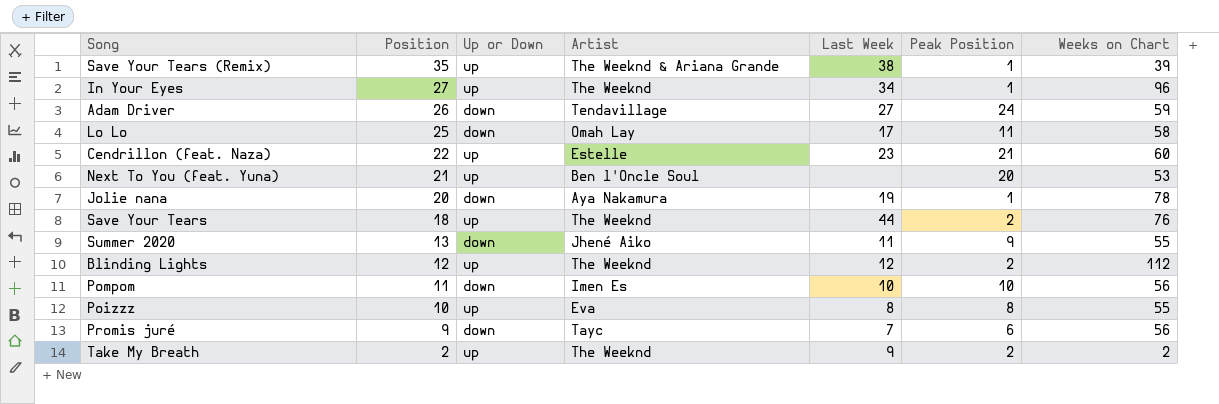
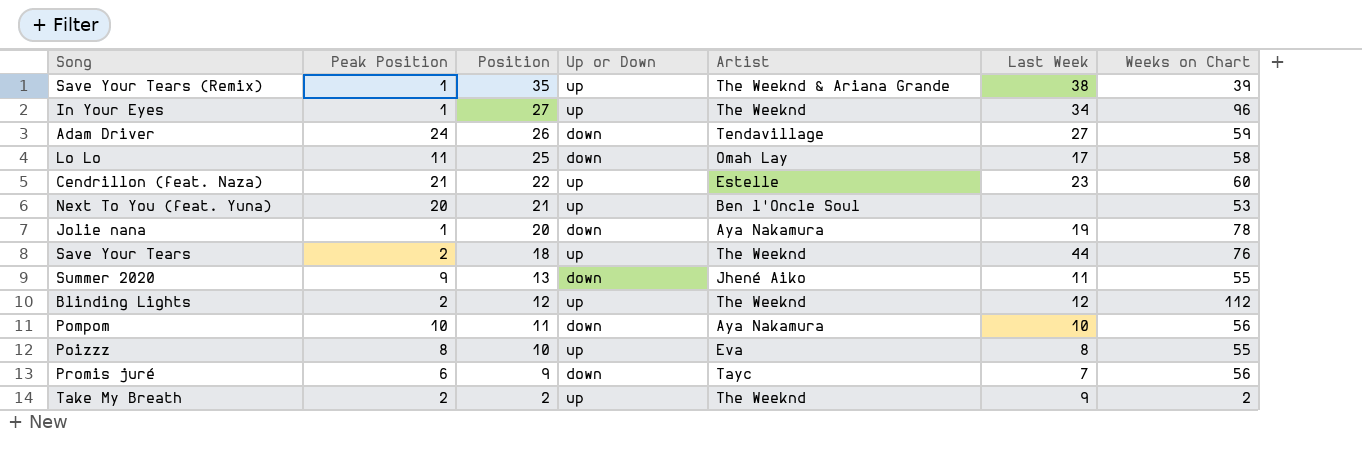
column Peak Position | position: 6 -> 2
Pompom | Artist: Imen Es -> Aya Nakamura

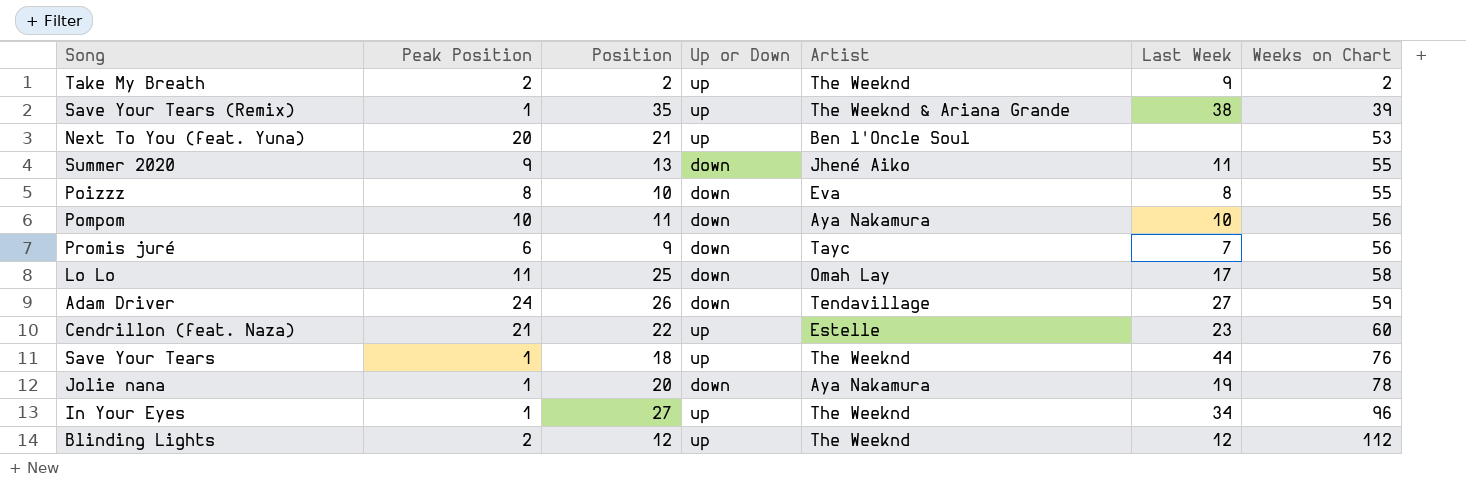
row order: Position descending -> Weeks on Chart ascending
Poizzz | Up or Down: up -> down
Save Your Tears | Peak Position: 2 -> 1

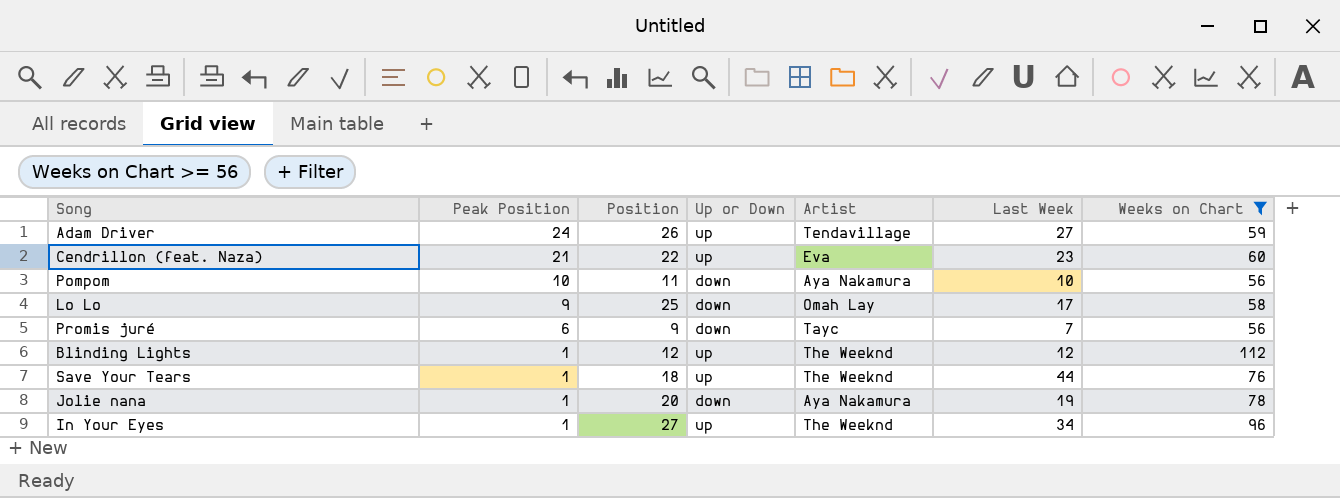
filter: none -> Weeks on Chart >= 56
row order: Weeks on Chart ascending -> Peak Position descending
Adam Driver | Up or Down: down -> up
Cendrillon (feat. Naza) | Artist: Estelle -> Eva
Lo Lo | Peak Position: 11 -> 9
Blinding Lights | Peak Position: 2 -> 1

